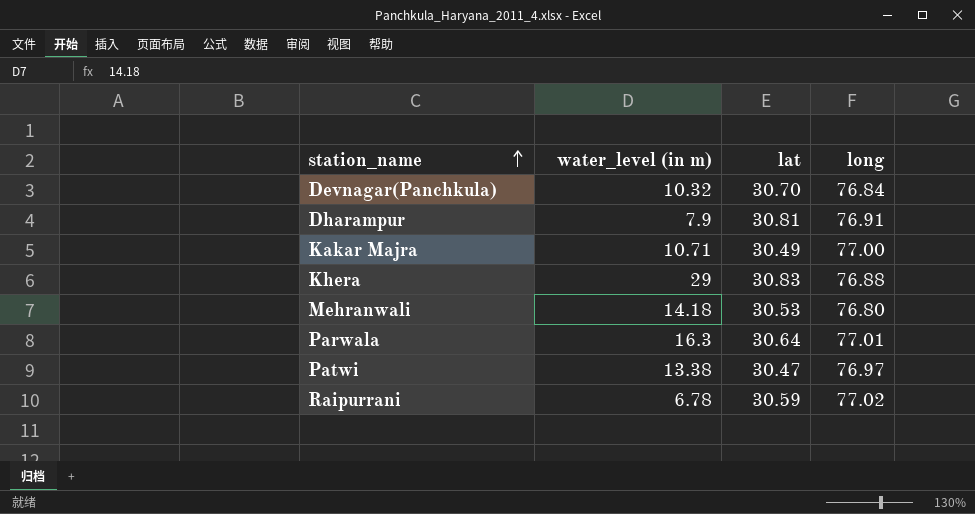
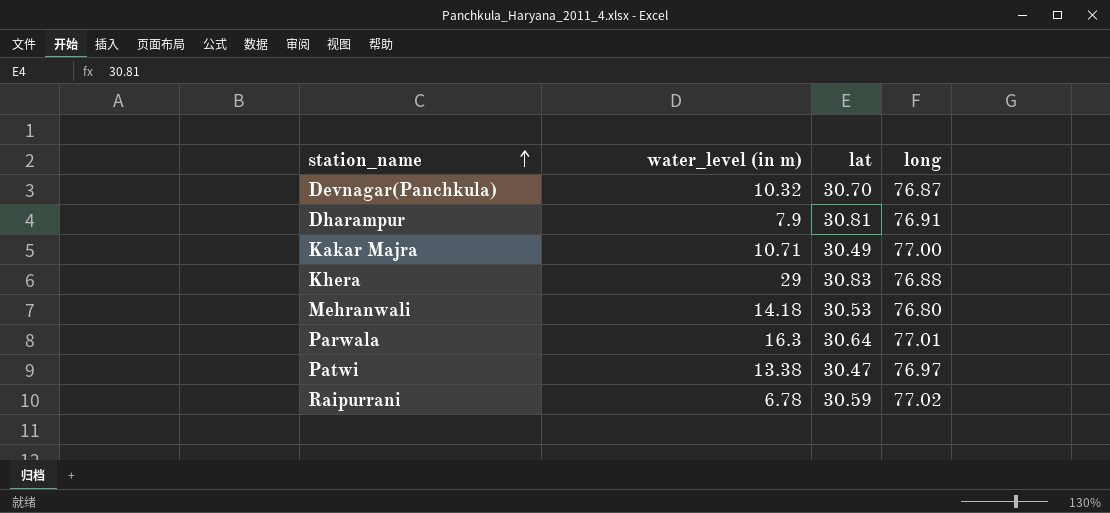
Devnagar(Panchkula) | long: 76.84 -> 76.87

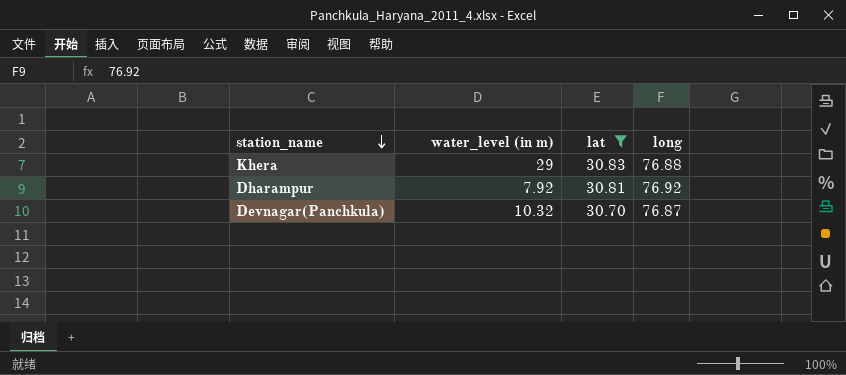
filter: none -> lat >= 30.70
row order: station_name ascending -> station_name descending
Dharampur | water_level (in m): 7.9 -> 7.92
Dharampur | long: 76.91 -> 76.92

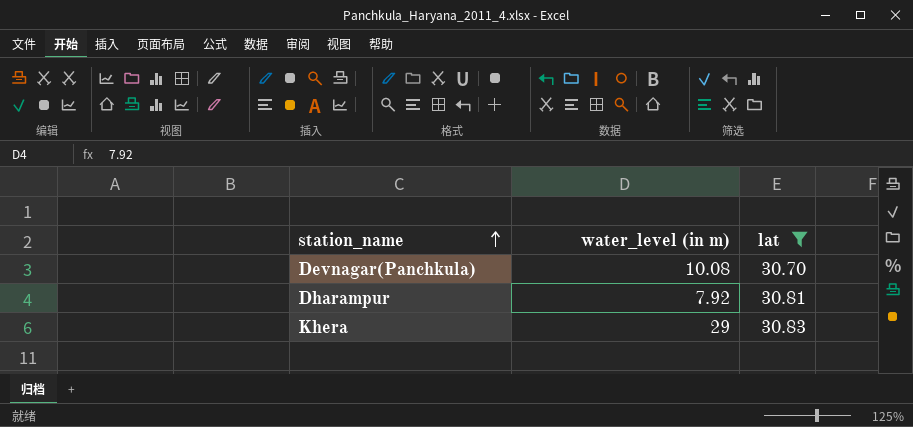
row order: station_name descending -> station_name ascending
column long | position: 4 -> none
Devnagar(Panchkula) | water_level (in m): 10.32 -> 10.08

